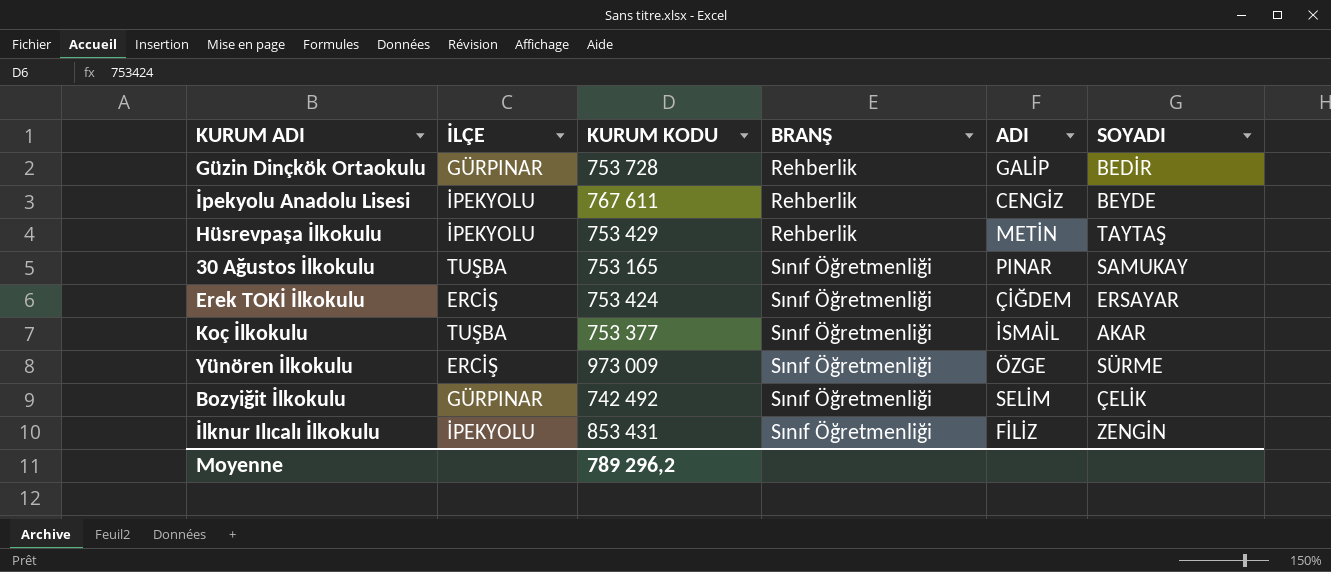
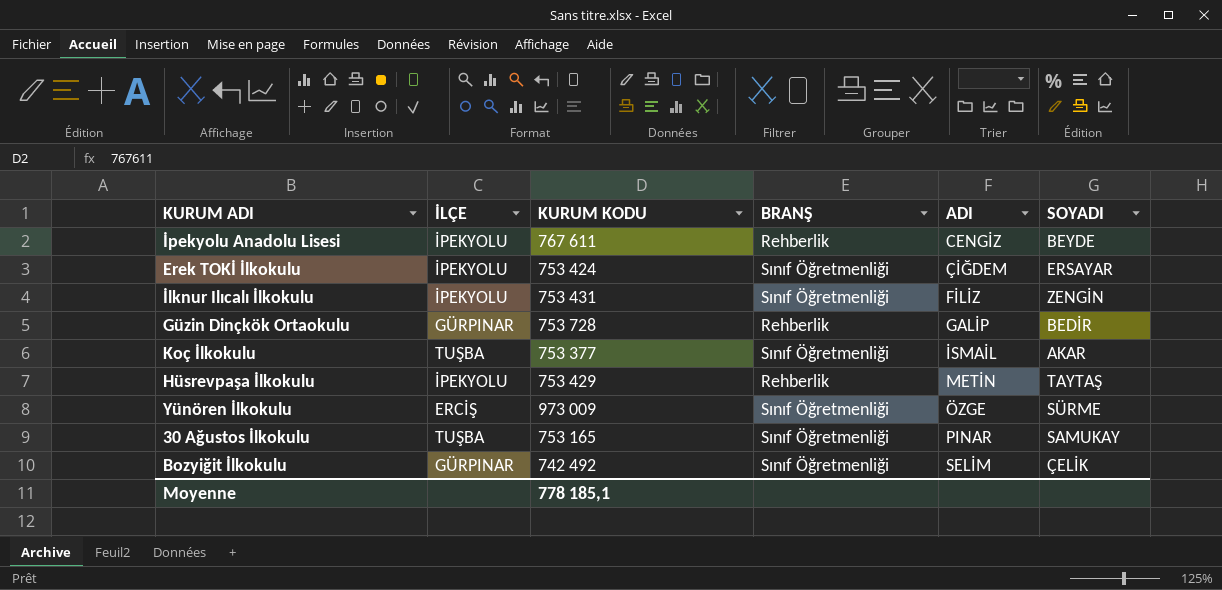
row order: BRANŞ ascending -> ADI ascending
Erek TOKİ İlkokulu | İLÇE: ERCİŞ -> İPEKYOLU
İlknur Ilıcalı İlkokulu | KURUM KODU: 853 431 -> 753 431
Moyenne | KURUM KODU: 789 296,2 -> 778 185,1

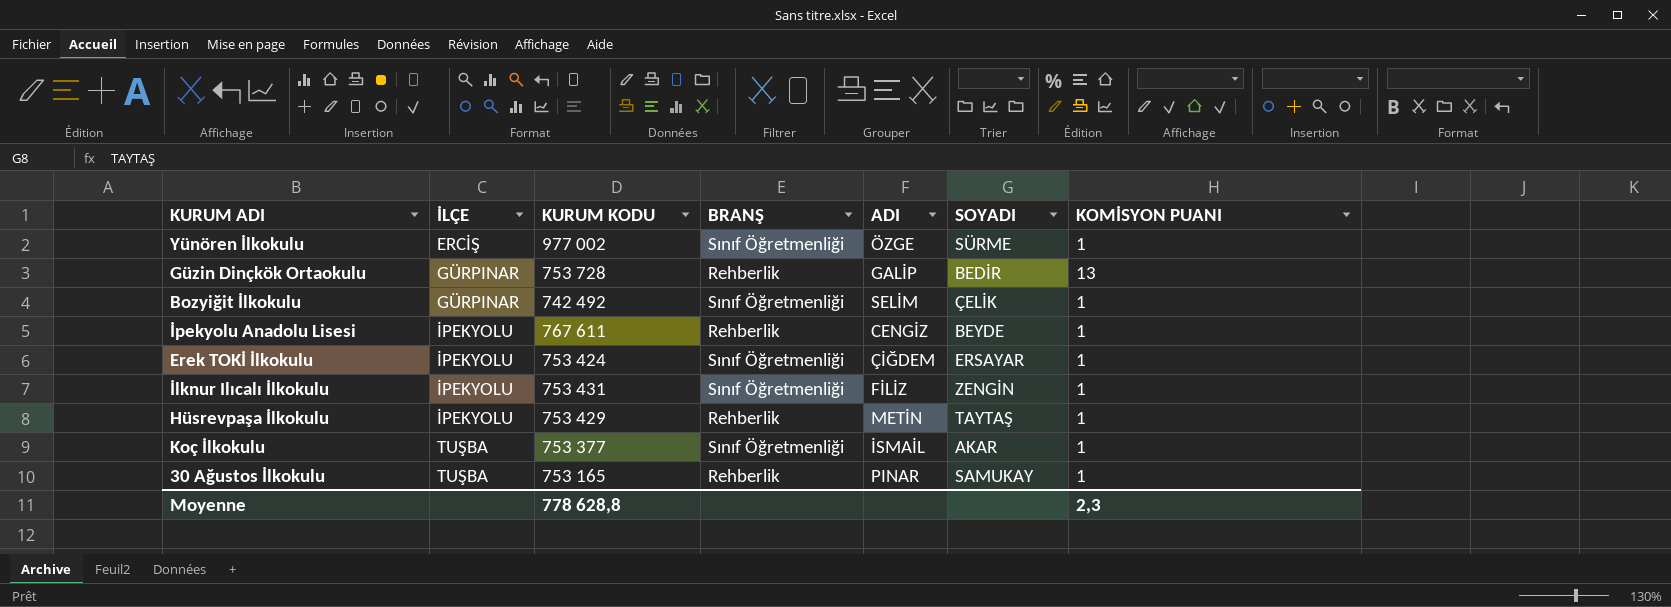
row order: ADI ascending -> İLÇE ascending
column KOMİSYON PUANI | position: none -> 7
Yünören İlkokulu | KURUM KODU: 973 009 -> 977 002
30 Ağustos İlkokulu | BRANŞ: Sınıf Öğretmenliği -> Rehberlik
Moyenne | KURUM KODU: 778 185,1 -> 778 628,8

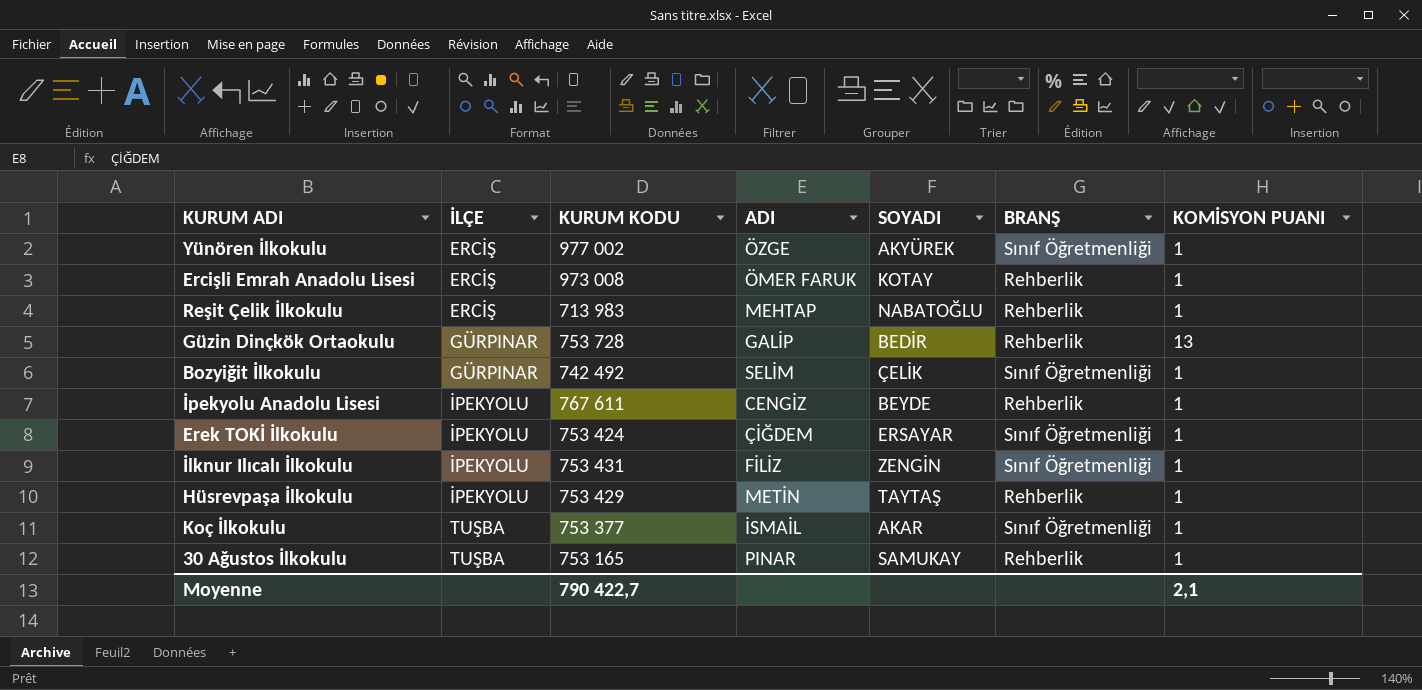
column BRANŞ | position: 4 -> 6
Yünören İlkokulu | SOYADI: SÜRME -> AKYÜREK
row Ercişli Emrah Anadolu Lisesi: none -> ERCİŞ | 973 008 | ÖMER FARUK | KOTAY | Rehberlik | 1
row Reşit Çelik İlkokulu: none -> ERCİŞ | 713 983 | MEHTAP | NABATOĞLU | Rehberlik | 1
Moyenne | KURUM KODU: 778 628,8 -> 790 422,7
Moyenne | KOMİSYON PUANI: 2,3 -> 2,1

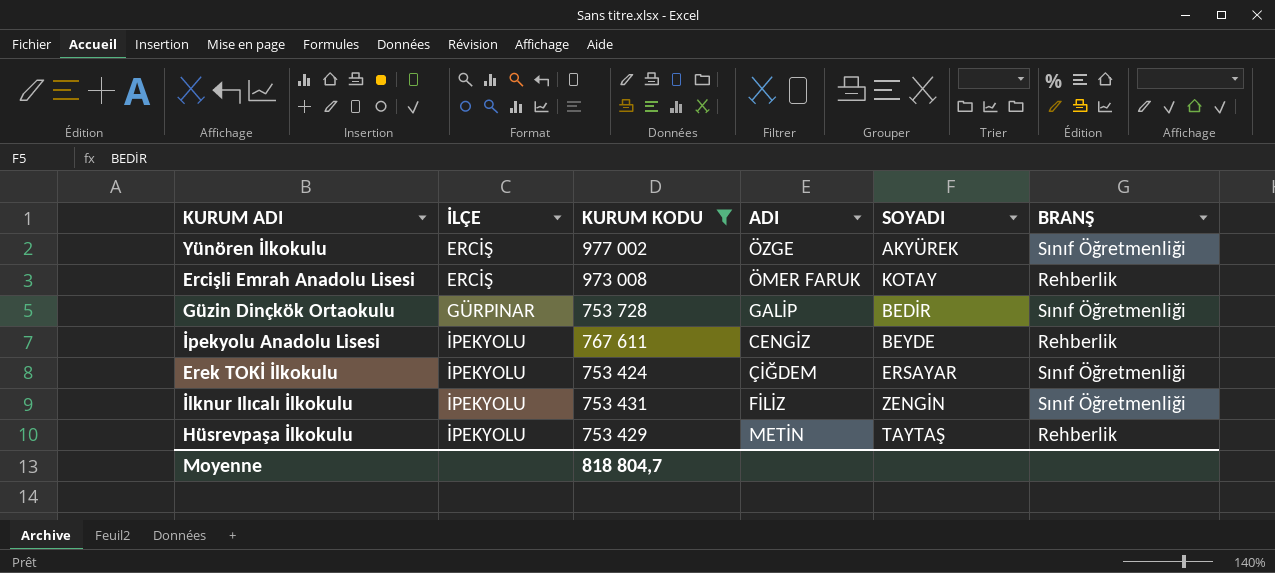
filter: none -> KURUM KODU >= 753 424
column KOMİSYON PUANI | position: 7 -> none
Güzin Dinçkök Ortaokulu | BRANŞ: Rehberlik -> Sınıf Öğretmenliği
Moyenne | KURUM KODU: 790 422,7 -> 818 804,7

